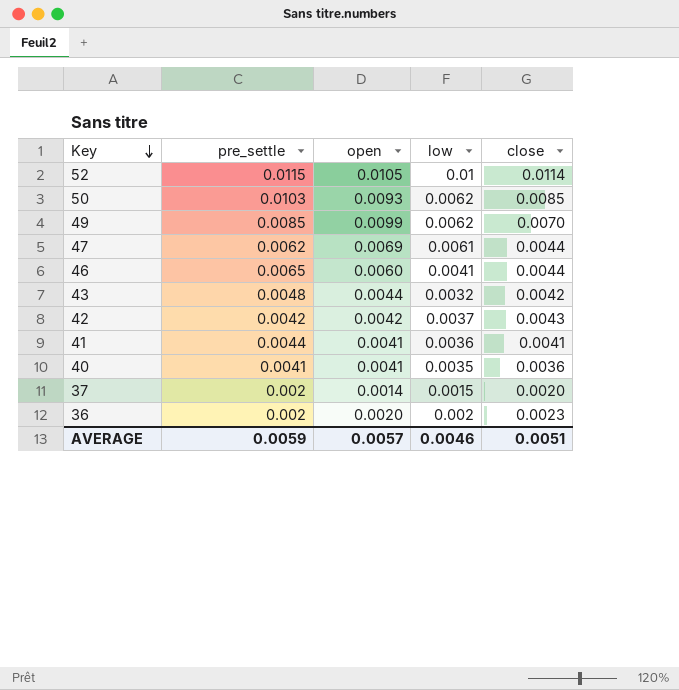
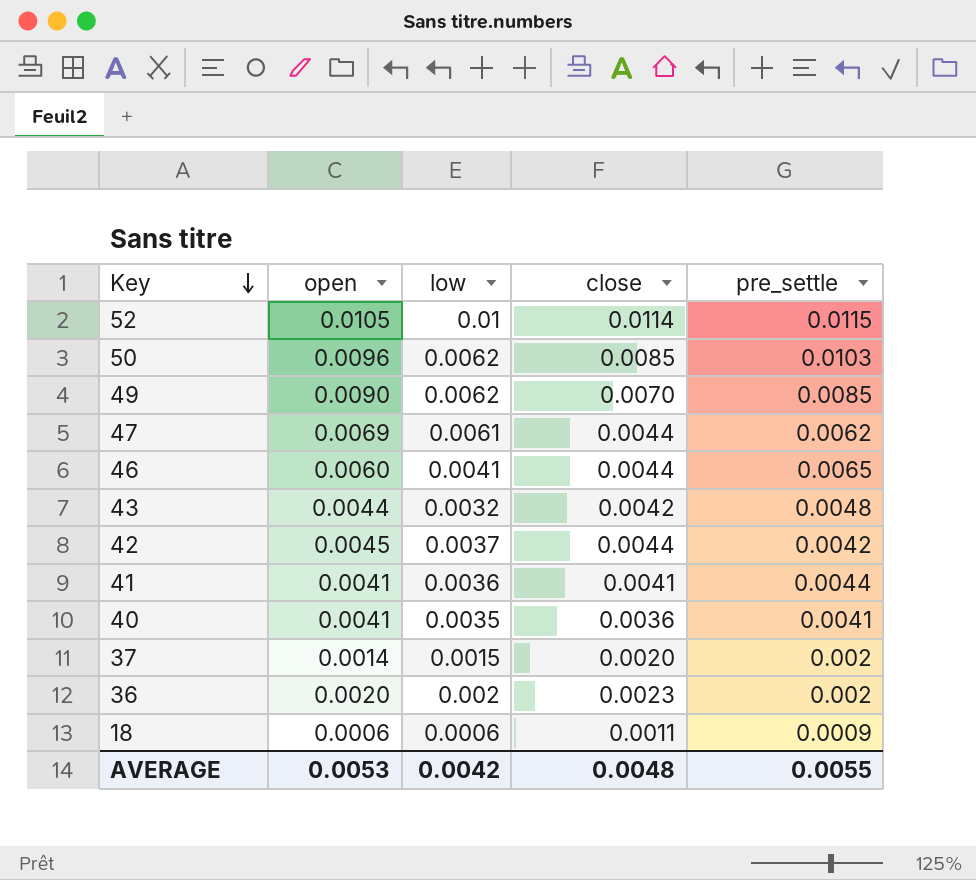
column pre_settle | position: 2 -> 5
50 | open: 0.0093 -> 0.0096
49 | open: 0.0099 -> 0.0090
42 | open: 0.0042 -> 0.0045
42 | close: 0.0043 -> 0.0044
row 18: none -> 0.0006 | 0.0006 | 0.0011 | 0.0009
AVERAGE | open: 0.0057 -> 0.0053
AVERAGE | low: 0.0046 -> 0.0042
AVERAGE | close: 0.0051 -> 0.0048
AVERAGE | pre_settle: 0.0059 -> 0.0055

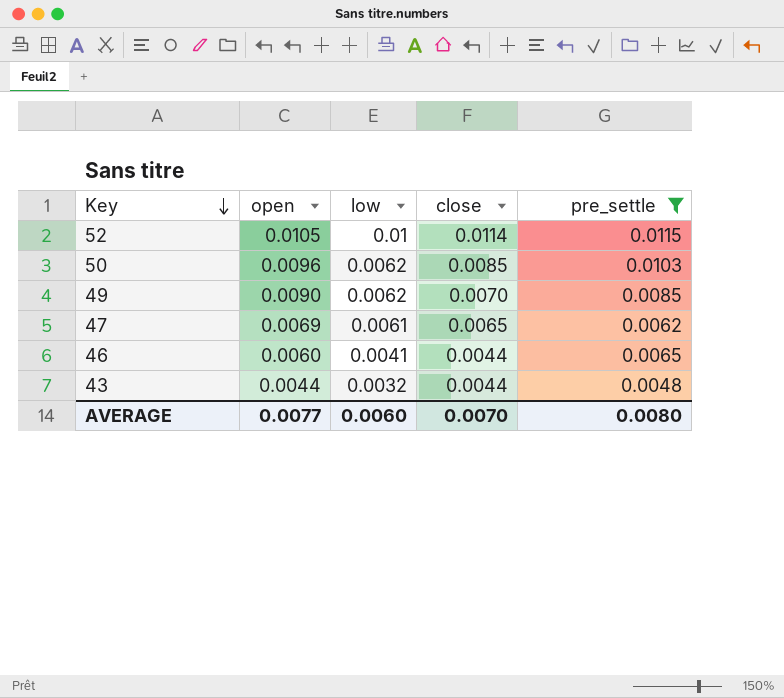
filter: none -> pre_settle >= 0.0048
47 | close: 0.0044 -> 0.0065
43 | close: 0.0042 -> 0.0044
AVERAGE | open: 0.0053 -> 0.0077
AVERAGE | low: 0.0042 -> 0.0060
AVERAGE | close: 0.0048 -> 0.0070
AVERAGE | pre_settle: 0.0055 -> 0.0080

